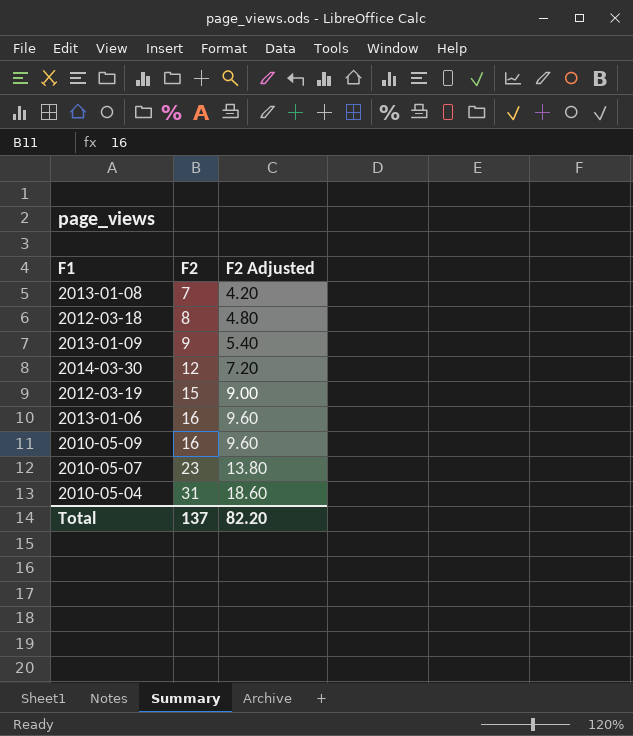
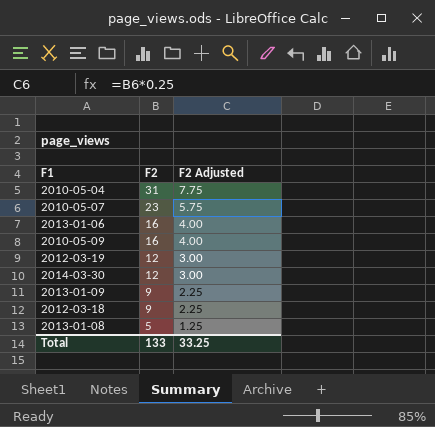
row order: F2 ascending -> F2 descending
column F2 Adjusted | formula: [F2] * 0.6 -> [F2] * 0.25
2012-03-19 | F2: 15 -> 12
2012-03-18 | F2: 8 -> 9
2013-01-08 | F2: 7 -> 5
Total | F2: 137 -> 133
Total | F2 Adjusted: 82.20 -> 33.25

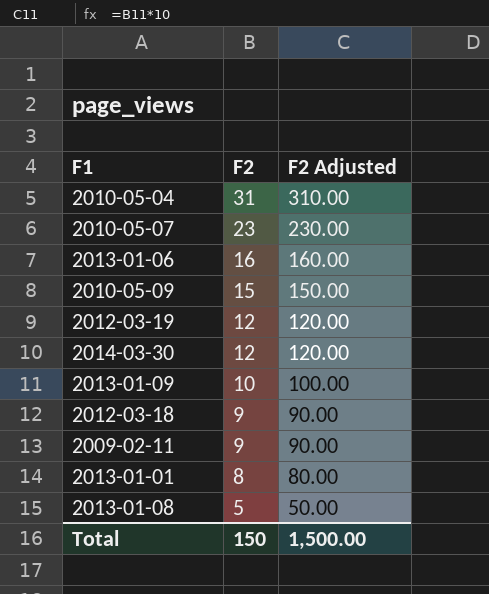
column F2 Adjusted | formula: [F2] * 0.25 -> [F2] * 10
2010-05-09 | F2: 16 -> 15
2013-01-09 | F2: 9 -> 10
row 2009-02-11: none -> 9 | 90.00
row 2013-01-01: none -> 8 | 80.00
Total | F2: 133 -> 150
Total | F2 Adjusted: 33.25 -> 1,500.00

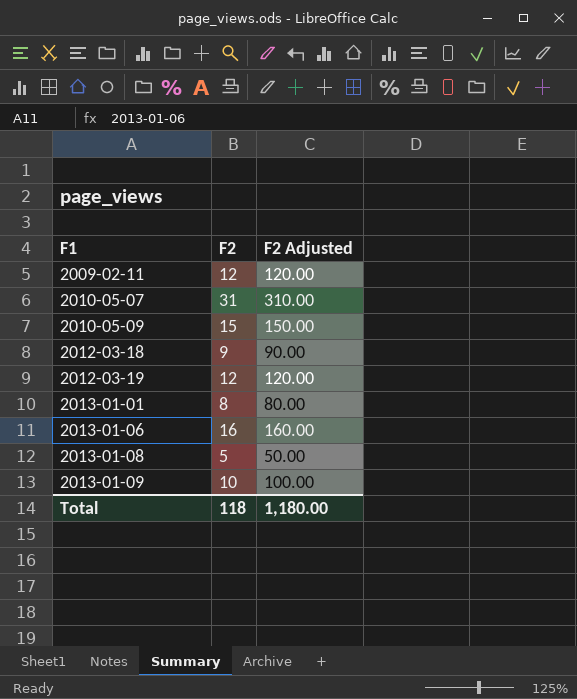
row order: F2 descending -> F1 ascending
row 2010-05-04: 31 | 310.00 -> none
row 2014-03-30: 12 | 120.00 -> none
2009-02-11 | F2: 9 -> 12
2009-02-11 | F2 Adjusted: 90.00 -> 120.00
2010-05-07 | F2: 23 -> 31
2010-05-07 | F2 Adjusted: 230.00 -> 310.00
Total | F2: 150 -> 118
Total | F2 Adjusted: 1,500.00 -> 1,180.00

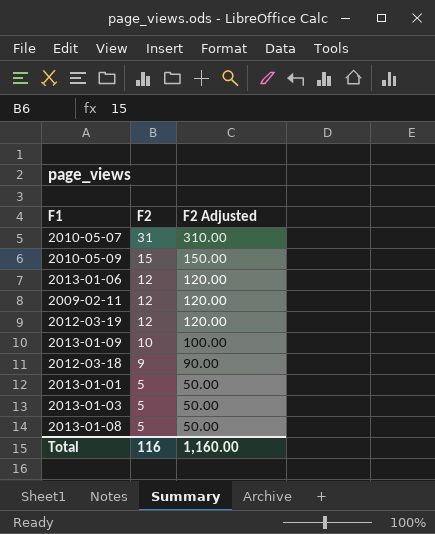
row order: F1 ascending -> F2 descending
2013-01-06 | F2: 16 -> 12
2013-01-06 | F2 Adjusted: 160.00 -> 120.00
2013-01-01 | F2: 8 -> 5
2013-01-01 | F2 Adjusted: 80.00 -> 50.00
row 2013-01-03: none -> 5 | 50.00
Total | F2: 118 -> 116
Total | F2 Adjusted: 1,180.00 -> 1,160.00

